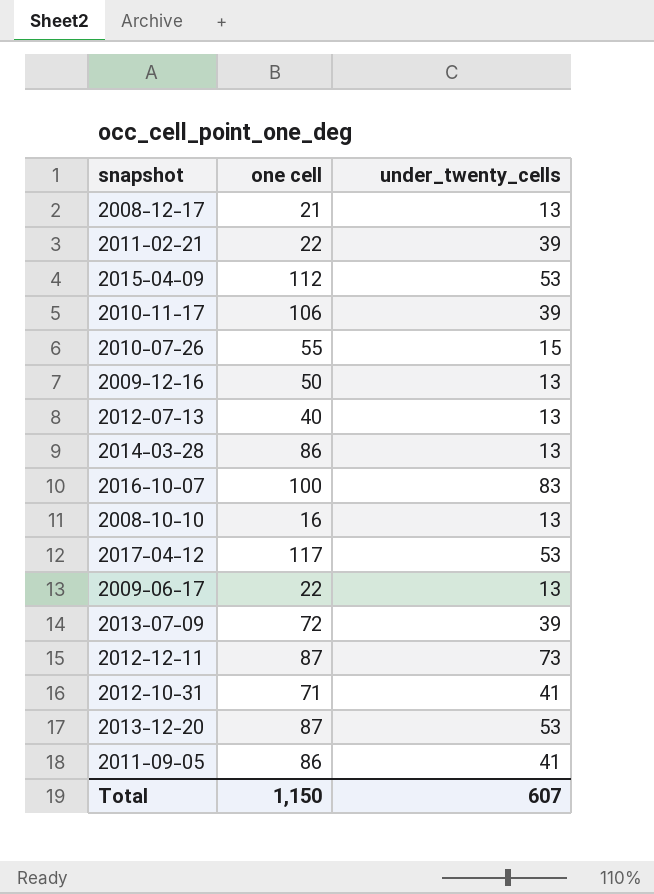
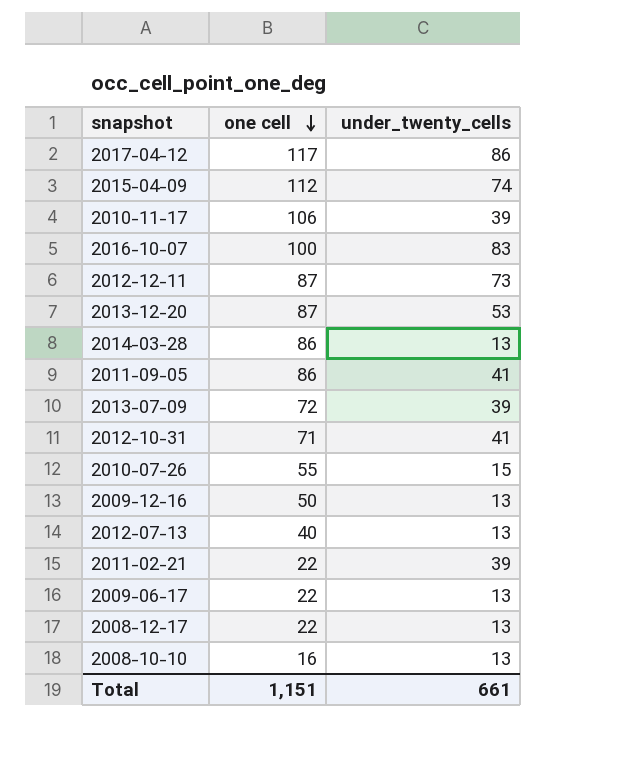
row order: none -> one cell descending
2017-04-12 | under_twenty_cells: 53 -> 86
2015-04-09 | under_twenty_cells: 53 -> 74
2008-12-17 | one cell: 21 -> 22
Total | one cell: 1,150 -> 1,151
Total | under_twenty_cells: 607 -> 661

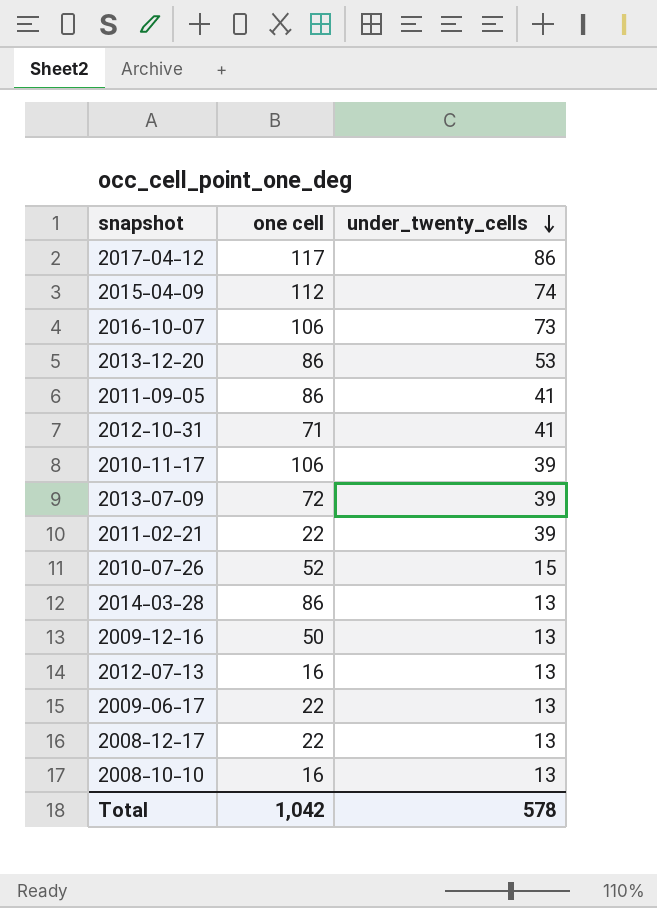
row order: one cell descending -> under_twenty_cells descending
row 2012-12-11: 87 | 73 -> none
2016-10-07 | one cell: 100 -> 106
2016-10-07 | under_twenty_cells: 83 -> 73
2013-12-20 | one cell: 87 -> 86
2010-07-26 | one cell: 55 -> 52
2012-07-13 | one cell: 40 -> 16
Total | one cell: 1,151 -> 1,042
Total | under_twenty_cells: 661 -> 578

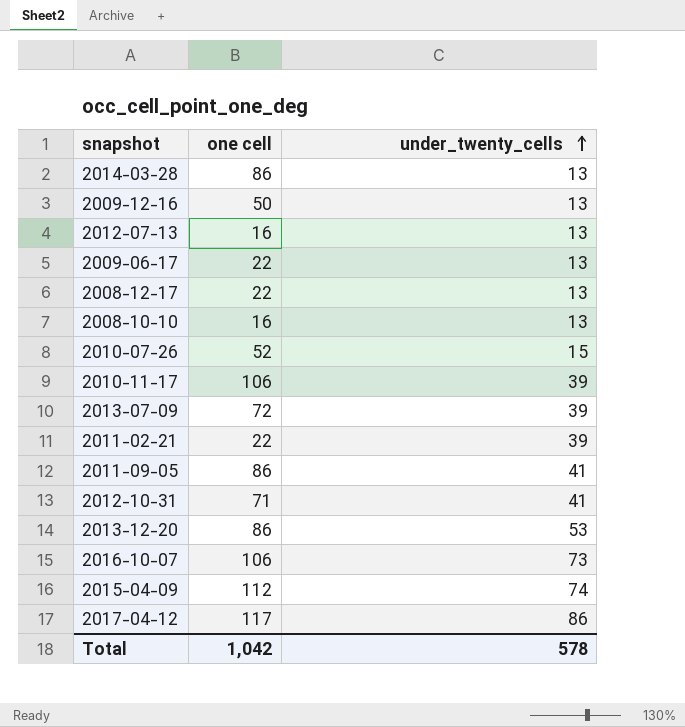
row order: under_twenty_cells descending -> under_twenty_cells ascending

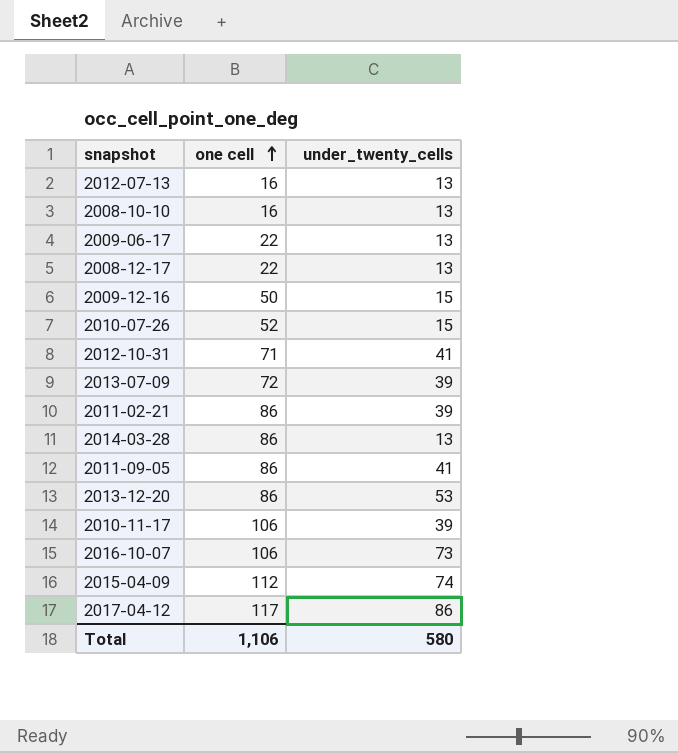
row order: under_twenty_cells ascending -> one cell ascending
2009-12-16 | under_twenty_cells: 13 -> 15
2011-02-21 | one cell: 22 -> 86
Total | one cell: 1,042 -> 1,106
Total | under_twenty_cells: 578 -> 580

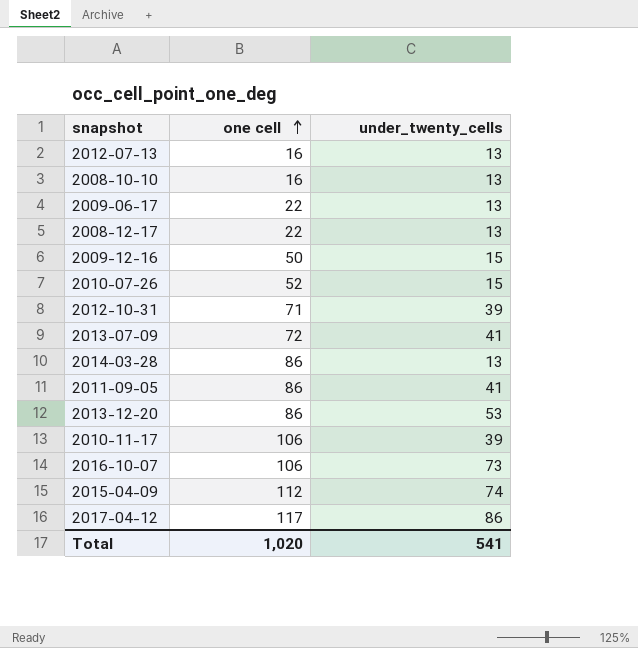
row 2011-02-21: 86 | 39 -> none
2012-10-31 | under_twenty_cells: 41 -> 39
2013-07-09 | under_twenty_cells: 39 -> 41
Total | one cell: 1,106 -> 1,020
Total | under_twenty_cells: 580 -> 541

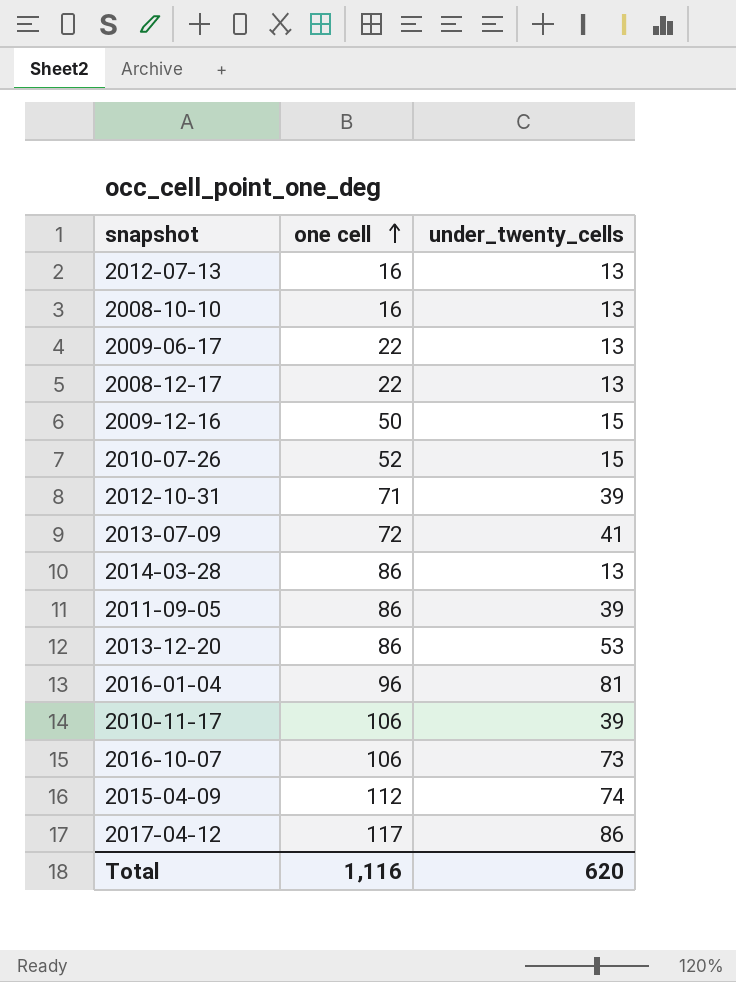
2011-09-05 | under_twenty_cells: 41 -> 39
row 2016-01-04: none -> 96 | 81
Total | one cell: 1,020 -> 1,116
Total | under_twenty_cells: 541 -> 620

